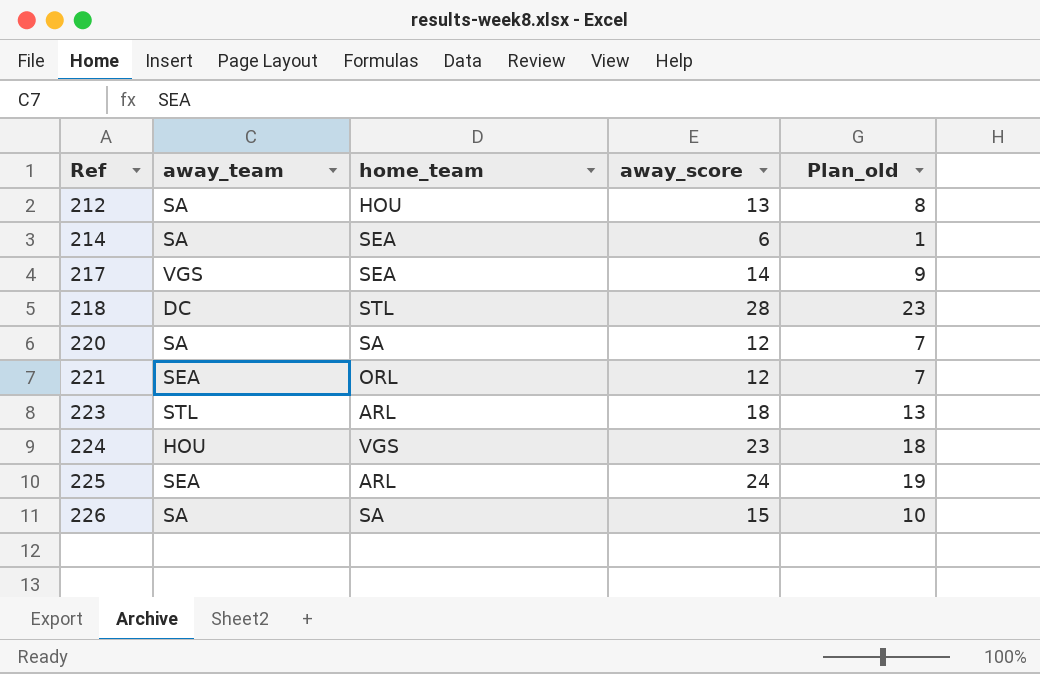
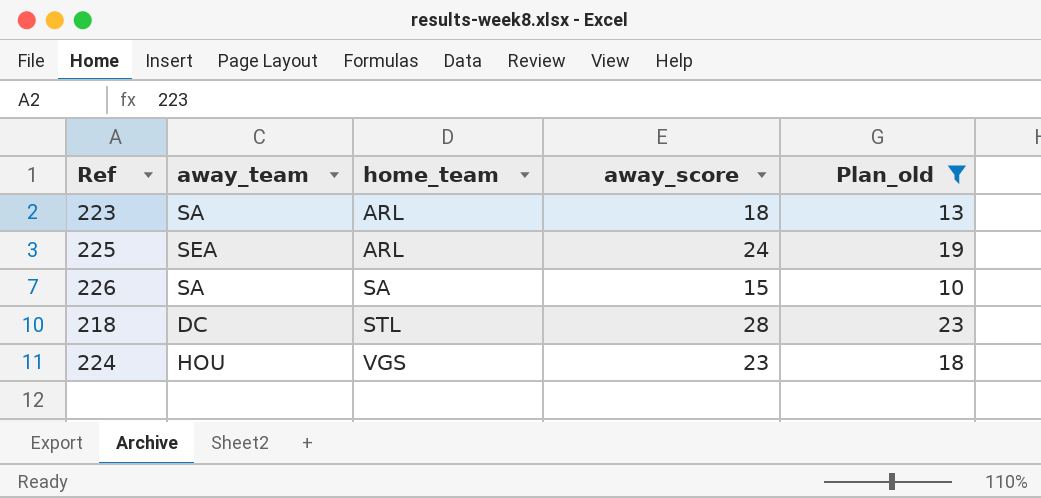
filter: none -> Plan_old >= 10
row order: Ref ascending -> home_team ascending
223 | away_team: STL -> SA

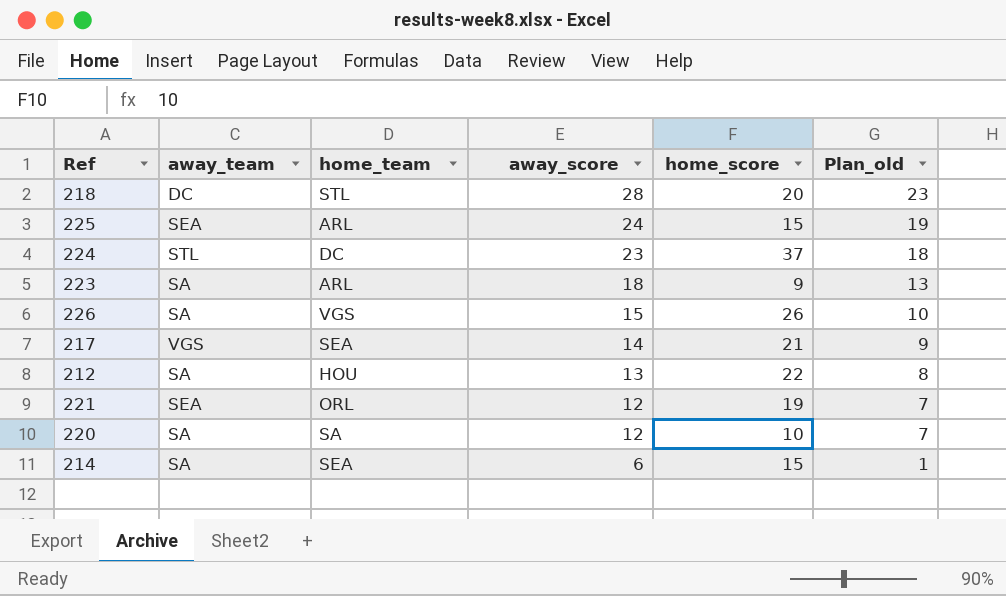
filter: Plan_old >= 10 -> none
row order: home_team ascending -> away_score descending
column home_score | position: none -> 5
224 | away_team: HOU -> STL
224 | home_team: VGS -> DC
226 | home_team: SA -> VGS

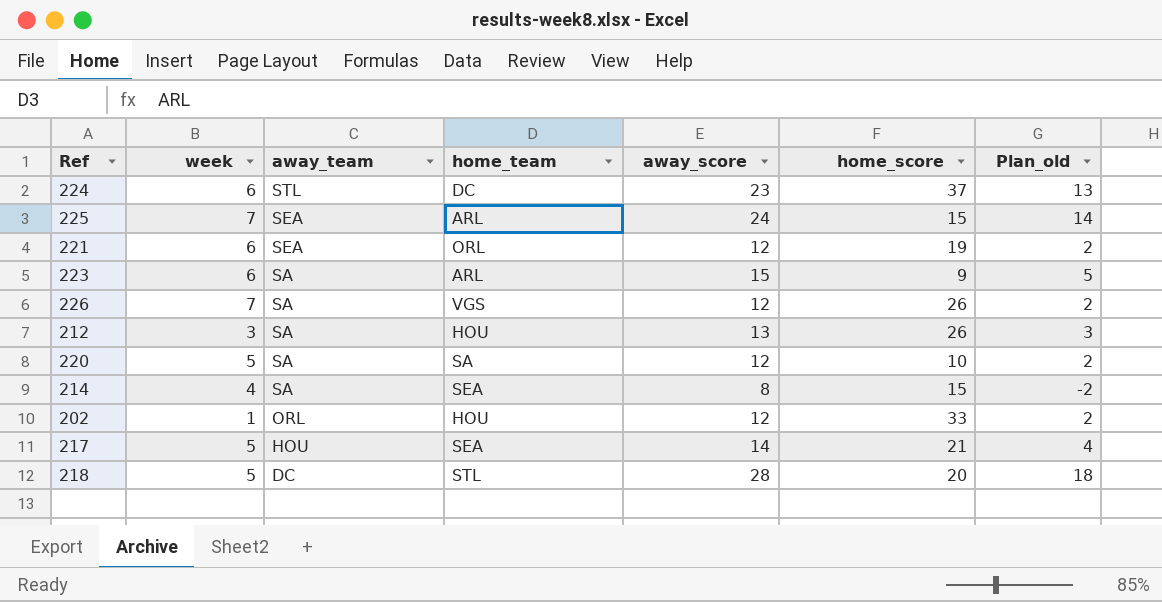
row order: away_score descending -> away_team descending
column week | position: none -> 2
column Plan_old | formula: [away_score] - 5 -> [away_score] - 10
223 | away_score: 18 -> 15
226 | away_score: 15 -> 12
212 | home_score: 22 -> 26
214 | away_score: 6 -> 8
row 202: none -> 1 | ORL | HOU | 12 | 33 | 2
217 | away_team: VGS -> HOU

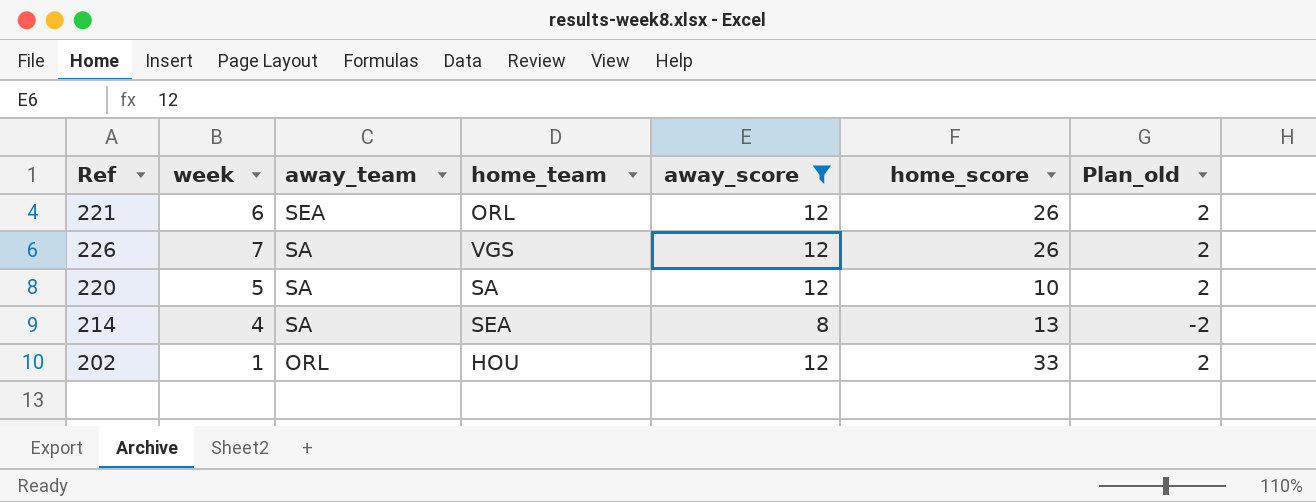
filter: none -> away_score <= 12
221 | home_score: 19 -> 26
214 | home_score: 15 -> 13

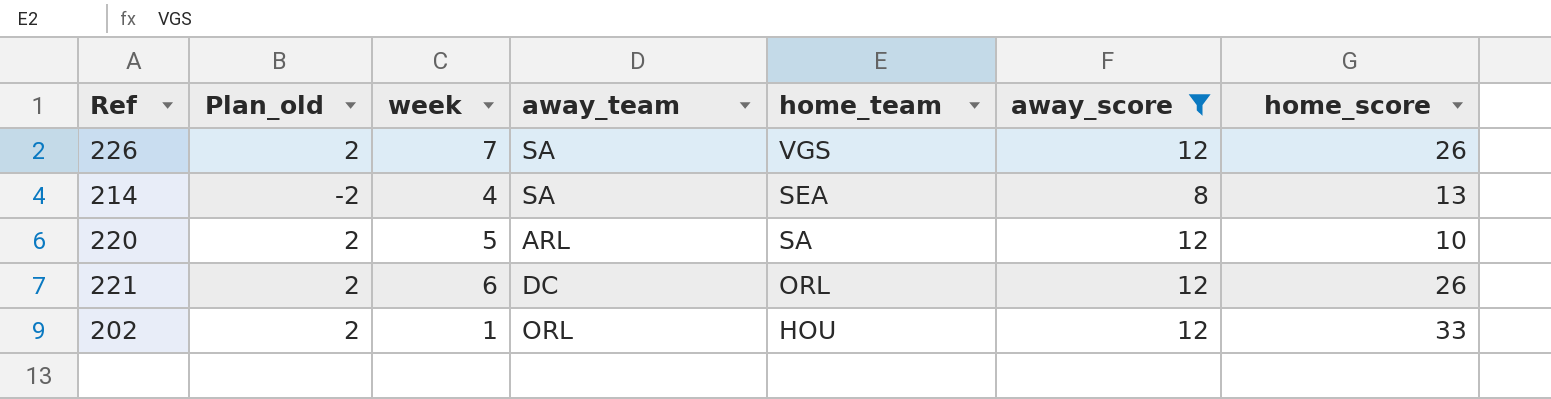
row order: away_team descending -> home_team descending
column Plan_old | position: 7 -> 2
220 | away_team: SA -> ARL
221 | away_team: SEA -> DC

